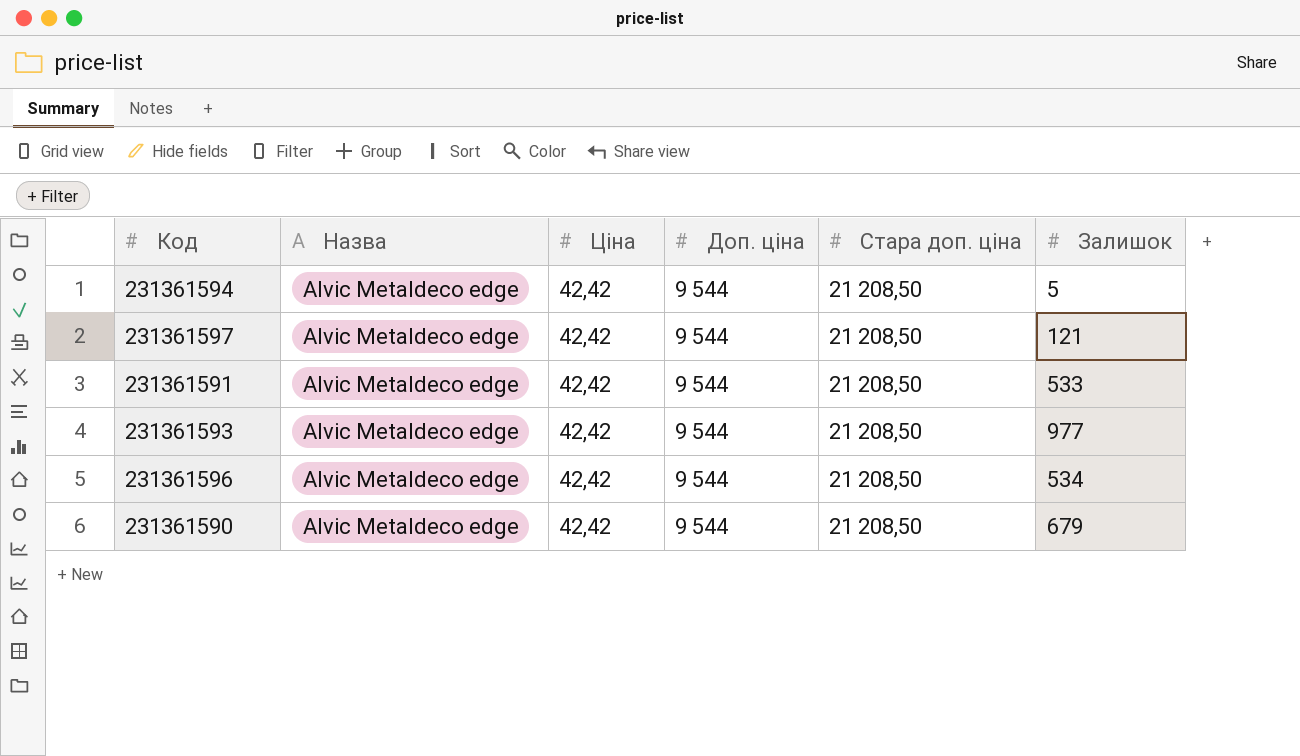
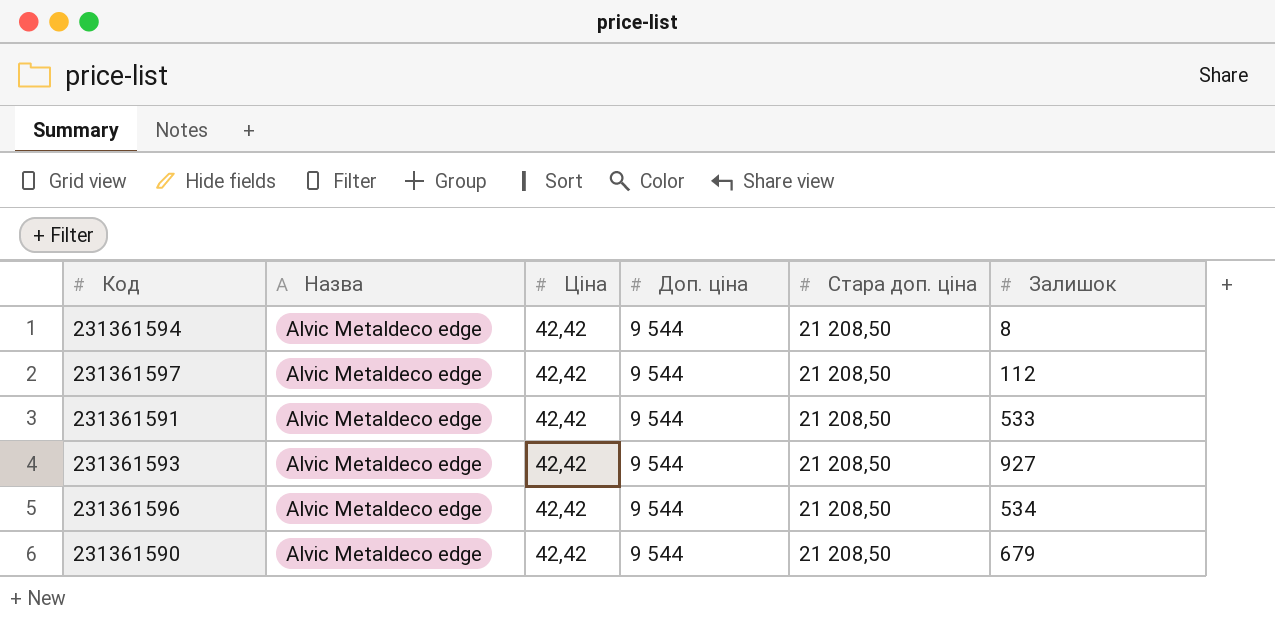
231361594 | Залишок: 5 -> 8
231361597 | Залишок: 121 -> 112
231361593 | Залишок: 977 -> 927

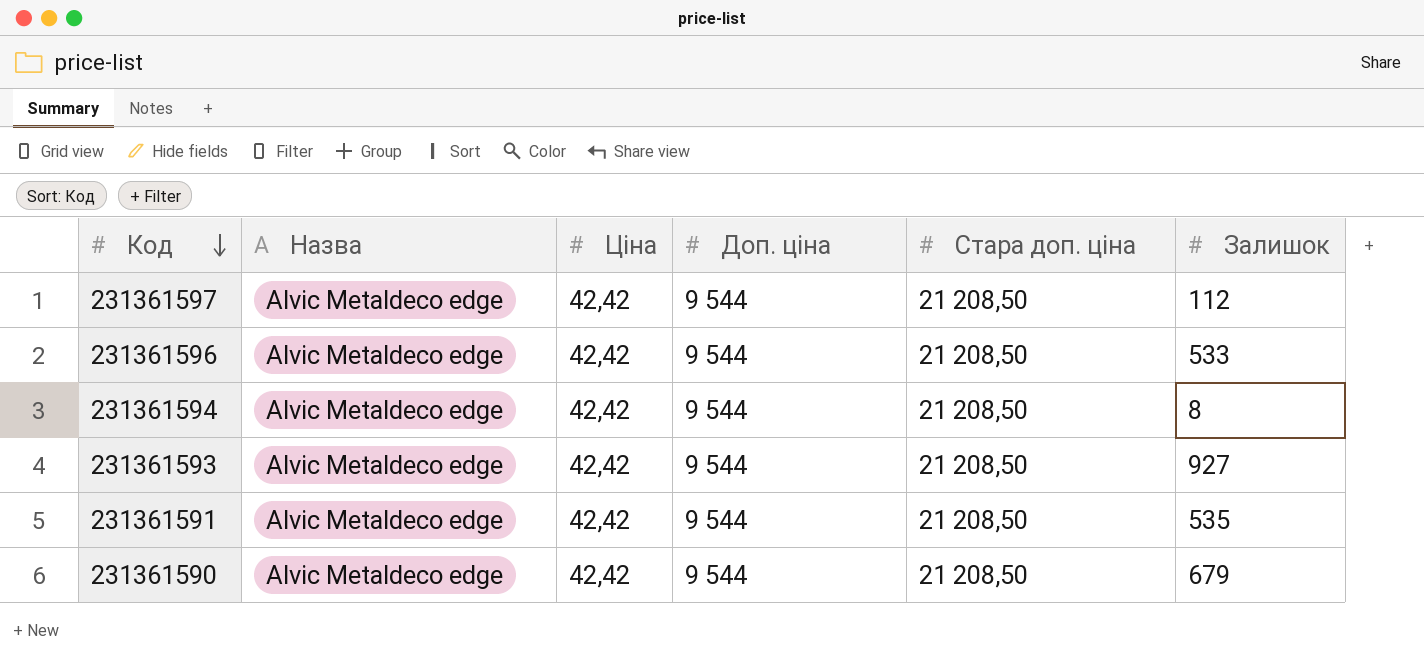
row order: none -> Код descending
231361596 | Залишок: 534 -> 533
231361591 | Залишок: 533 -> 535

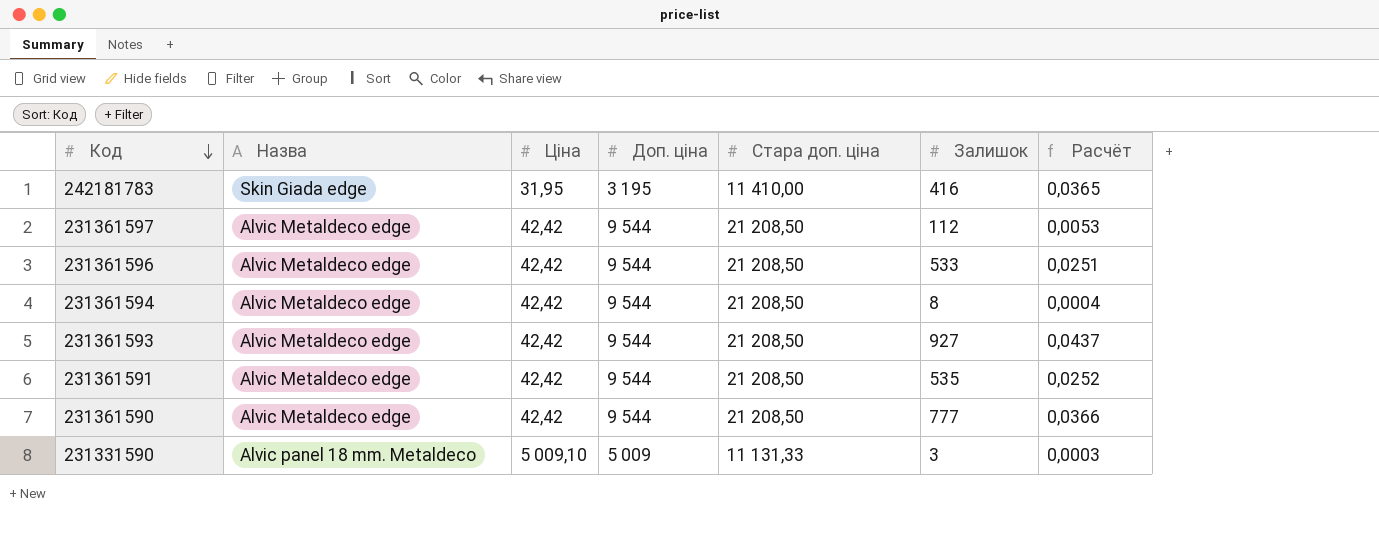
column Расчёт | formula: none -> [Залишок] / [Стара доп. ціна]
row 242181783: none -> Skin Giada edge | 31,95 | 3 195 | 11 410,00 | 416 | 0,0365
231361590 | Залишок: 679 -> 777
row 231331590: none -> Alvic panel 18 mm. Metaldeco | 5 009,10 | 5 009 | 11 131,33 | 3 | 0,0003

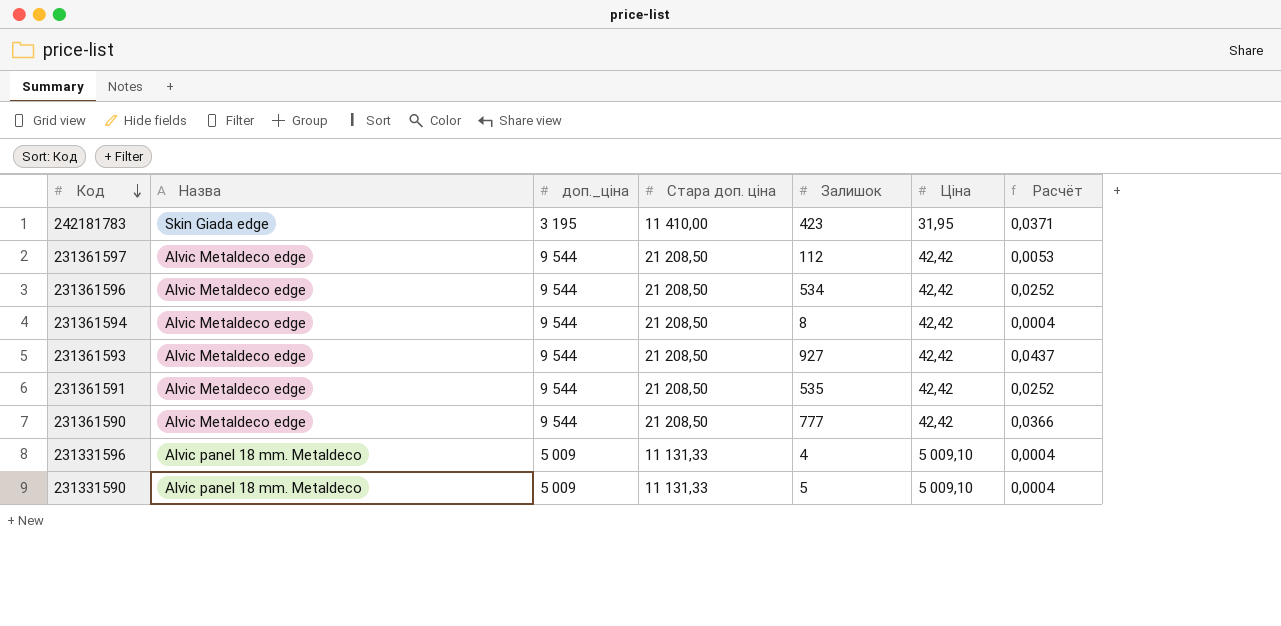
column name: Доп. ціна -> доп._ціна
column Ціна | position: 3 -> 6
242181783 | Залишок: 416 -> 423
242181783 | Расчёт: 0,0365 -> 0,0371
231361596 | Залишок: 533 -> 534
231361596 | Расчёт: 0,0251 -> 0,0252
row 231331596: none -> Alvic panel 18 mm. Metaldeco | 5 009 | 11 131,33 | 4 | 5 009,10 | 0,0004
231331590 | Залишок: 3 -> 5
231331590 | Расчёт: 0,0003 -> 0,0004

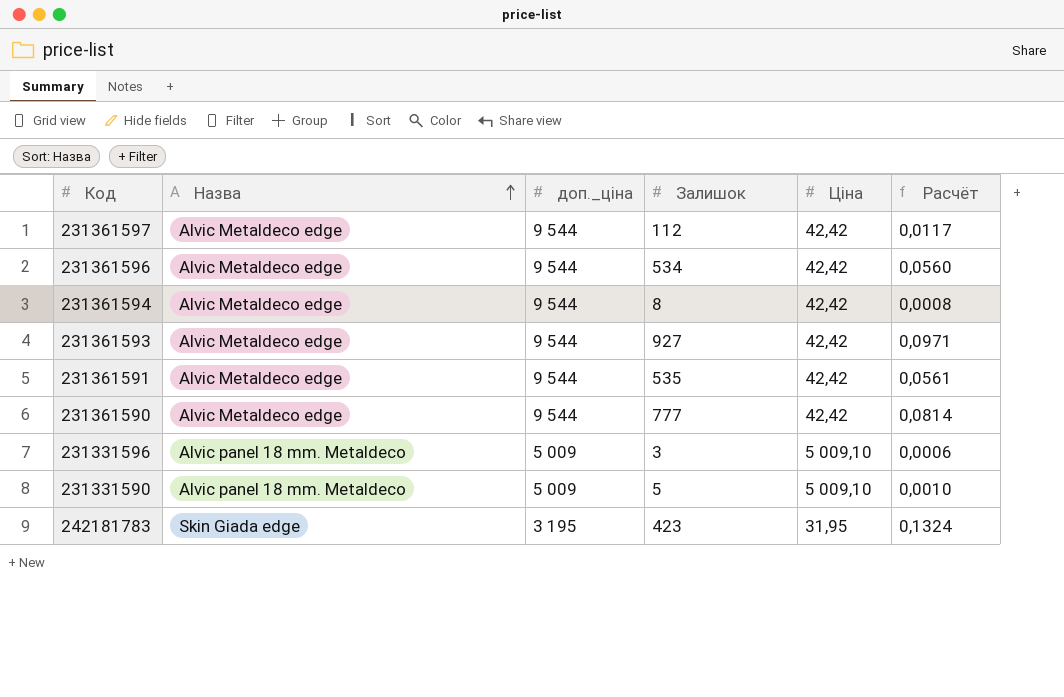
row order: Код descending -> Назва ascending
column Стара доп. ціна | position: 4 -> none
column Расчёт | formula: [Залишок] / [Стара доп. ціна] -> [Залишок] / [доп._ціна]
231331596 | Залишок: 4 -> 3

